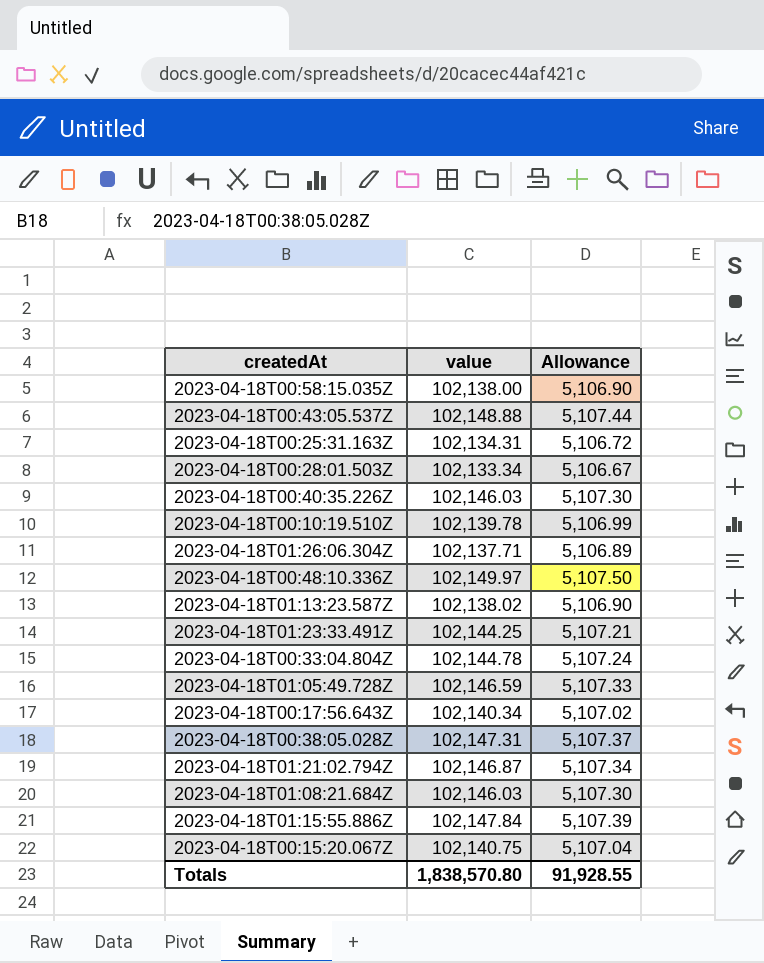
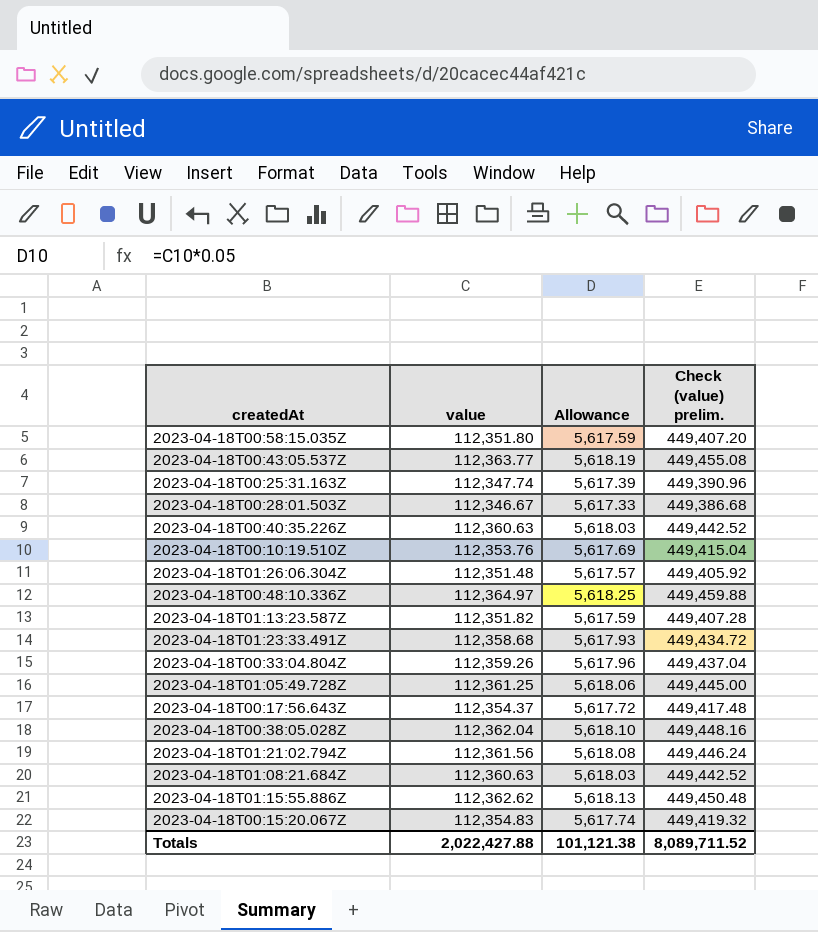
column Check (value) prelim. | formula: none -> [value] * 4
2023-04-18T00:58:15.035Z | value: 102,138.00 -> 112,351.80
2023-04-18T00:58:15.035Z | Allowance: 5,106.90 -> 5,617.59
2023-04-18T00:43:05.537Z | value: 102,148.88 -> 112,363.77
2023-04-18T00:43:05.537Z | Allowance: 5,107.44 -> 5,618.19
2023-04-18T00:25:31.163Z | value: 102,134.31 -> 112,347.74
2023-04-18T00:25:31.163Z | Allowance: 5,106.72 -> 5,617.39
2023-04-18T00:28:01.503Z | value: 102,133.34 -> 112,346.67
2023-04-18T00:28:01.503Z | Allowance: 5,106.67 -> 5,617.33
2023-04-18T00:40:35.226Z | value: 102,146.03 -> 112,360.63
2023-04-18T00:40:35.226Z | Allowance: 5,107.30 -> 5,618.03
2023-04-18T00:10:19.510Z | value: 102,139.78 -> 112,353.76
2023-04-18T00:10:19.510Z | Allowance: 5,106.99 -> 5,617.69
2023-04-18T01:26:06.304Z | value: 102,137.71 -> 112,351.48
2023-04-18T01:26:06.304Z | Allowance: 5,106.89 -> 5,617.57
2023-04-18T00:48:10.336Z | value: 102,149.97 -> 112,364.97
2023-04-18T00:48:10.336Z | Allowance: 5,107.50 -> 5,618.25
2023-04-18T01:13:23.587Z | value: 102,138.02 -> 112,351.82
2023-04-18T01:13:23.587Z | Allowance: 5,106.90 -> 5,617.59
2023-04-18T01:23:33.491Z | value: 102,144.25 -> 112,358.68
2023-04-18T01:23:33.491Z | Allowance: 5,107.21 -> 5,617.93
2023-04-18T00:33:04.804Z | value: 102,144.78 -> 112,359.26
2023-04-18T00:33:04.804Z | Allowance: 5,107.24 -> 5,617.96
2023-04-18T01:05:49.728Z | value: 102,146.59 -> 112,361.25
2023-04-18T01:05:49.728Z | Allowance: 5,107.33 -> 5,618.06
2023-04-18T00:17:56.643Z | value: 102,140.34 -> 112,354.37
2023-04-18T00:17:56.643Z | Allowance: 5,107.02 -> 5,617.72
2023-04-18T00:38:05.028Z | value: 102,147.31 -> 112,362.04
2023-04-18T00:38:05.028Z | Allowance: 5,107.37 -> 5,618.10
2023-04-18T01:21:02.794Z | value: 102,146.87 -> 112,361.56
2023-04-18T01:21:02.794Z | Allowance: 5,107.34 -> 5,618.08
2023-04-18T01:08:21.684Z | value: 102,146.03 -> 112,360.63
2023-04-18T01:08:21.684Z | Allowance: 5,107.30 -> 5,618.03
2023-04-18T01:15:55.886Z | value: 102,147.84 -> 112,362.62
2023-04-18T01:15:55.886Z | Allowance: 5,107.39 -> 5,618.13
2023-04-18T00:15:20.067Z | value: 102,140.75 -> 112,354.83
2023-04-18T00:15:20.067Z | Allowance: 5,107.04 -> 5,617.74
Totals | value: 1,838,570.80 -> 2,022,427.88
Totals | Allowance: 91,928.55 -> 101,121.38

